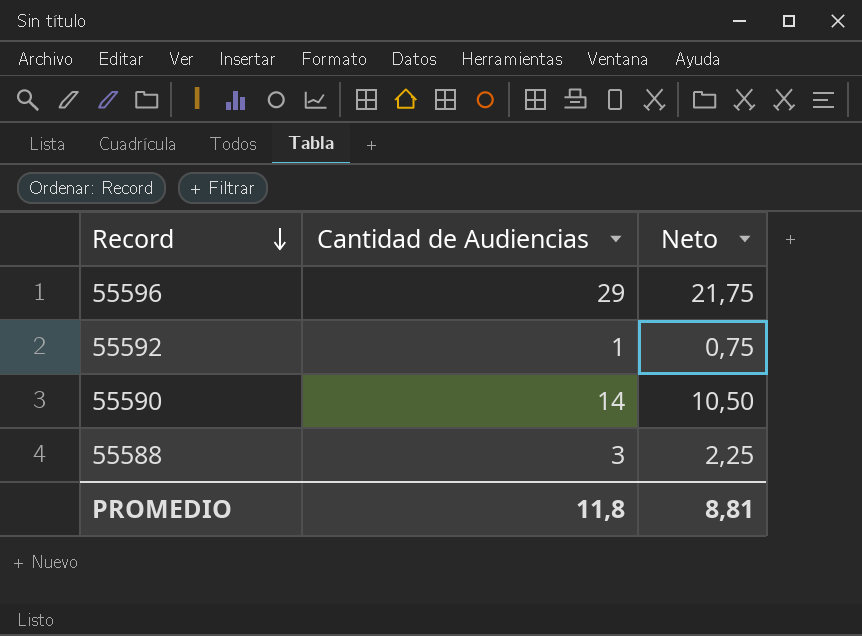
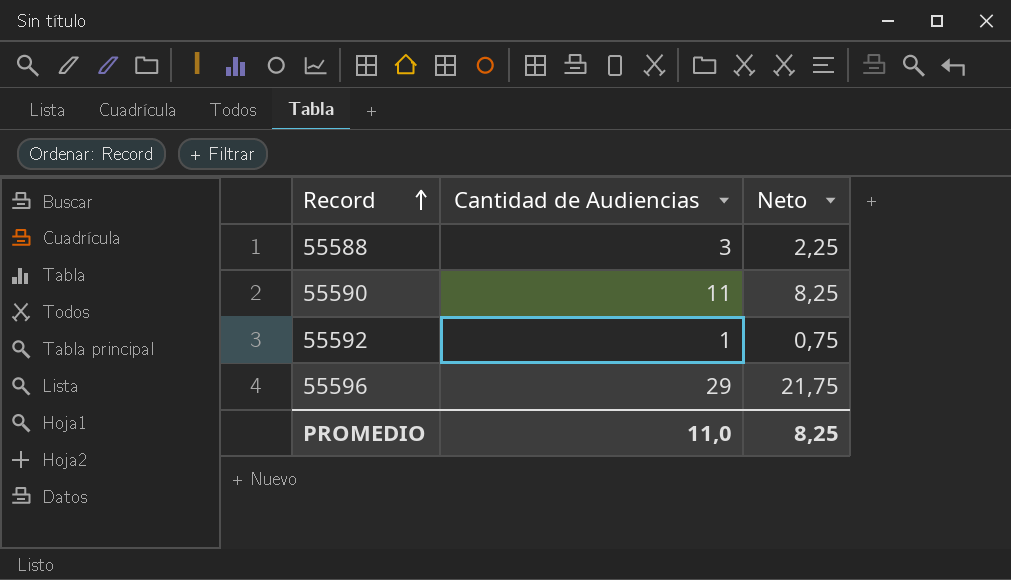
row order: Record descending -> Record ascending
55590 | Cantidad de Audiencias: 14 -> 11
55590 | Neto: 10,50 -> 8,25
PROMEDIO | Cantidad de Audiencias: 11,8 -> 11,0
PROMEDIO | Neto: 8,81 -> 8,25

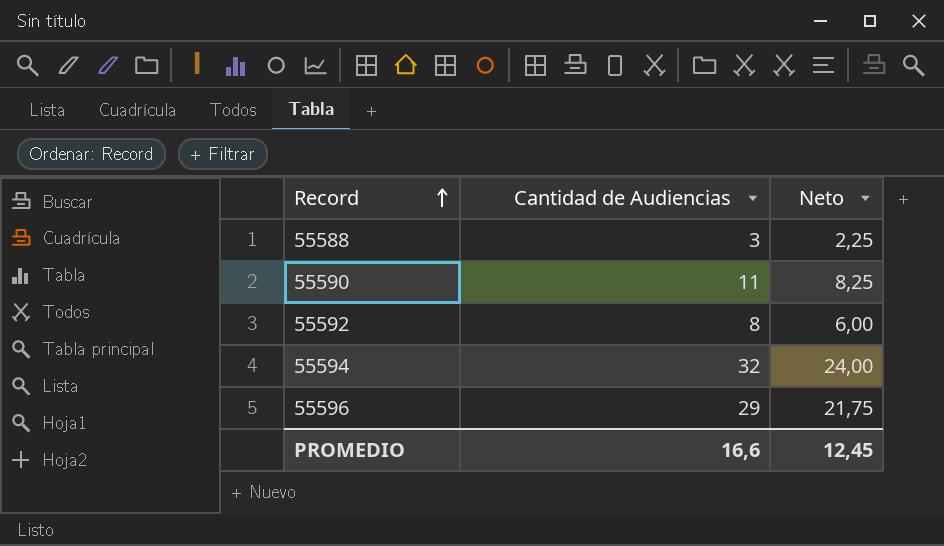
55592 | Cantidad de Audiencias: 1 -> 8
55592 | Neto: 0,75 -> 6,00
row 55594: none -> 32 | 24,00
PROMEDIO | Cantidad de Audiencias: 11,0 -> 16,6
PROMEDIO | Neto: 8,25 -> 12,45

